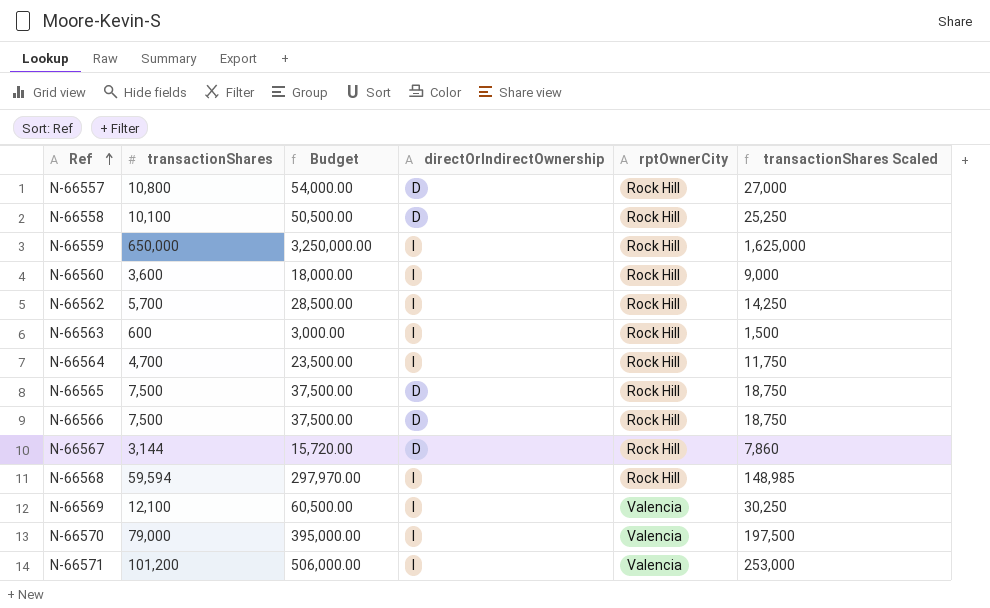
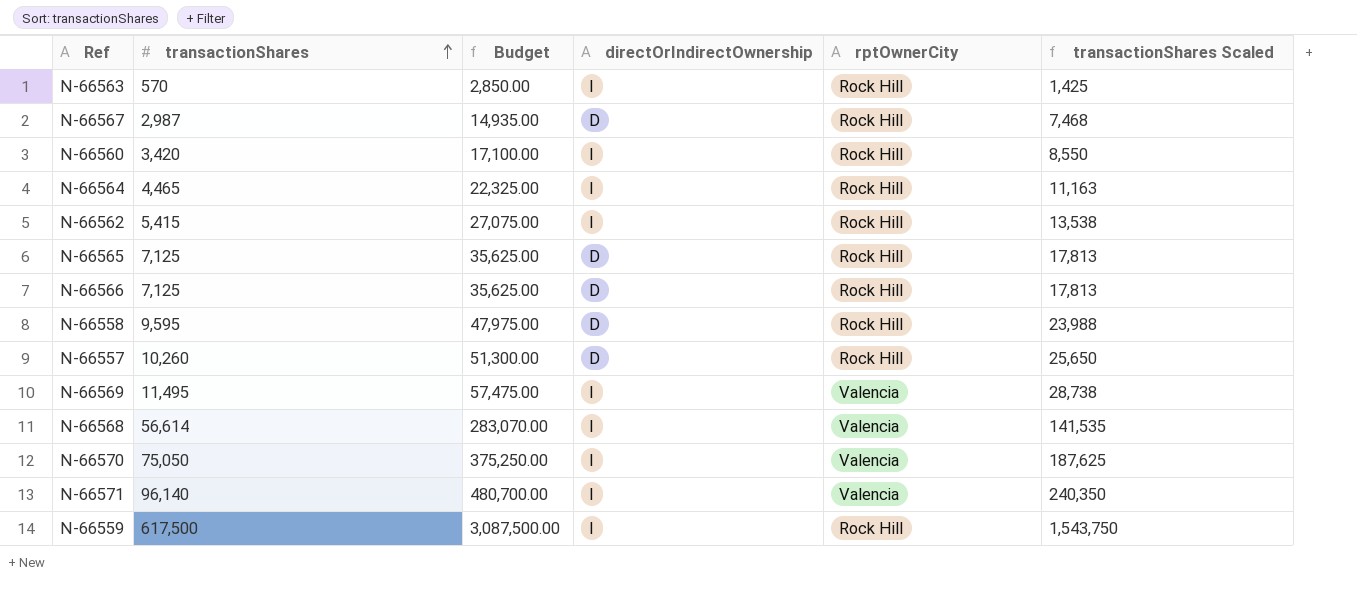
row order: Ref ascending -> transactionShares ascending
N-66563 | transactionShares: 600 -> 570
N-66563 | Budget: 3,000.00 -> 2,850.00
N-66563 | transactionShares Scaled: 1,500 -> 1,425
N-66567 | transactionShares: 3,144 -> 2,987
N-66567 | Budget: 15,720.00 -> 14,935.00
N-66567 | transactionShares Scaled: 7,860 -> 7,468
N-66560 | transactionShares: 3,600 -> 3,420
N-66560 | Budget: 18,000.00 -> 17,100.00
N-66560 | transactionShares Scaled: 9,000 -> 8,550
N-66564 | transactionShares: 4,700 -> 4,465
N-66564 | Budget: 23,500.00 -> 22,325.00
N-66564 | transactionShares Scaled: 11,750 -> 11,163
N-66562 | transactionShares: 5,700 -> 5,415
N-66562 | Budget: 28,500.00 -> 27,075.00
N-66562 | transactionShares Scaled: 14,250 -> 13,538
N-66565 | transactionShares: 7,500 -> 7,125
N-66565 | Budget: 37,500.00 -> 35,625.00
N-66565 | transactionShares Scaled: 18,750 -> 17,813
N-66566 | transactionShares: 7,500 -> 7,125
N-66566 | Budget: 37,500.00 -> 35,625.00
N-66566 | transactionShares Scaled: 18,750 -> 17,813
N-66558 | transactionShares: 10,100 -> 9,595
N-66558 | Budget: 50,500.00 -> 47,975.00
N-66558 | transactionShares Scaled: 25,250 -> 23,988
N-66557 | transactionShares: 10,800 -> 10,260
N-66557 | Budget: 54,000.00 -> 51,300.00
N-66557 | transactionShares Scaled: 27,000 -> 25,650
N-66569 | transactionShares: 12,100 -> 11,495
N-66569 | Budget: 60,500.00 -> 57,475.00
N-66569 | transactionShares Scaled: 30,250 -> 28,738
N-66568 | transactionShares: 59,594 -> 56,614
N-66568 | Budget: 297,970.00 -> 283,070.00
N-66568 | rptOwnerCity: Rock Hill -> Valencia
N-66568 | transactionShares Scaled: 148,985 -> 141,535
N-66570 | transactionShares: 79,000 -> 75,050
N-66570 | Budget: 395,000.00 -> 375,250.00
N-66570 | transactionShares Scaled: 197,500 -> 187,625
N-66571 | transactionShares: 101,200 -> 96,140
N-66571 | Budget: 506,000.00 -> 480,700.00
N-66571 | transactionShares Scaled: 253,000 -> 240,350
N-66559 | transactionShares: 650,000 -> 617,500
N-66559 | Budget: 3,250,000.00 -> 3,087,500.00
N-66559 | transactionShares Scaled: 1,625,000 -> 1,543,750

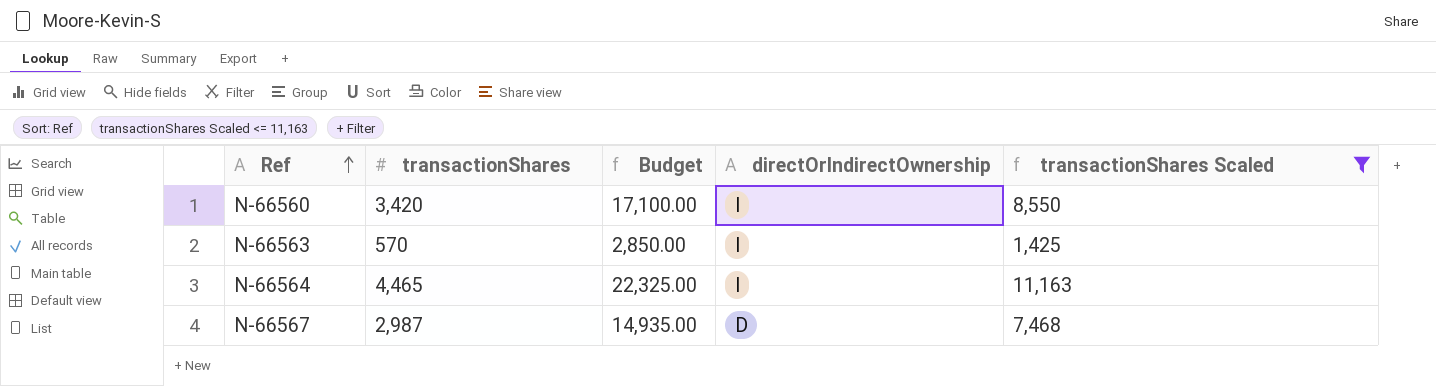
filter: none -> transactionShares Scaled <= 11,163
row order: transactionShares ascending -> Ref ascending
column rptOwnerCity | position: 5 -> none

